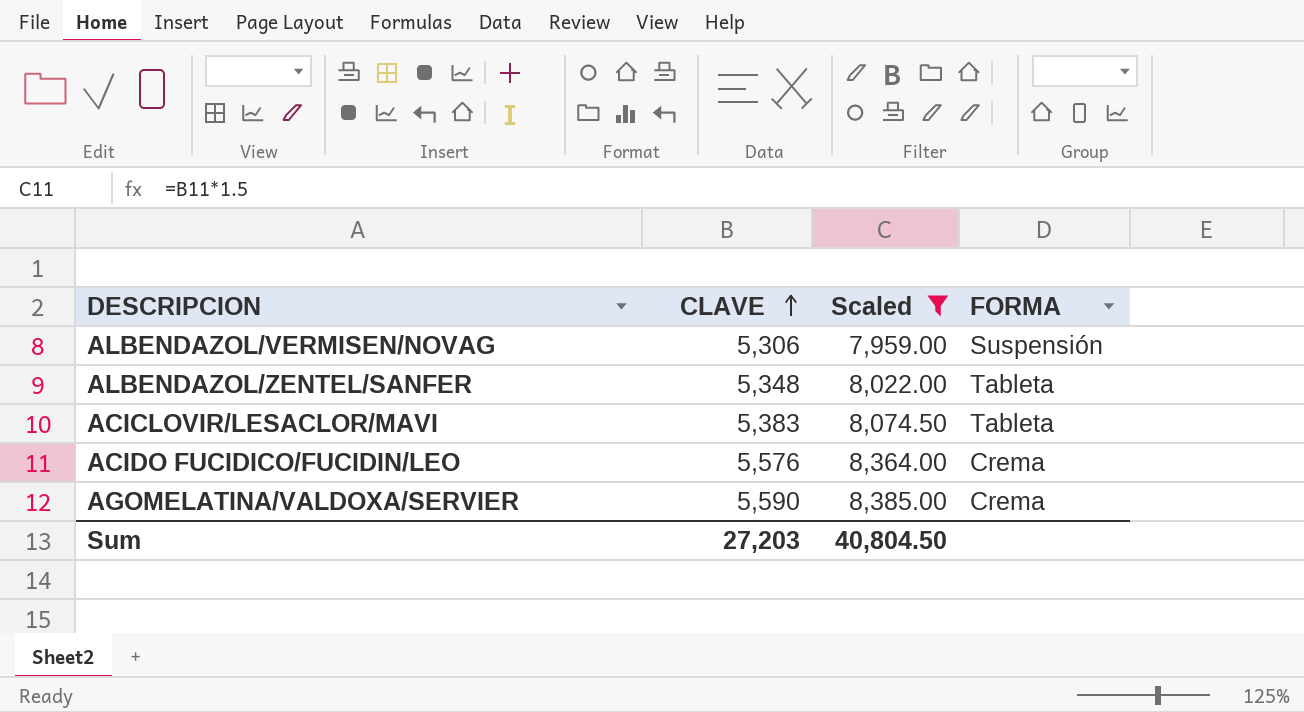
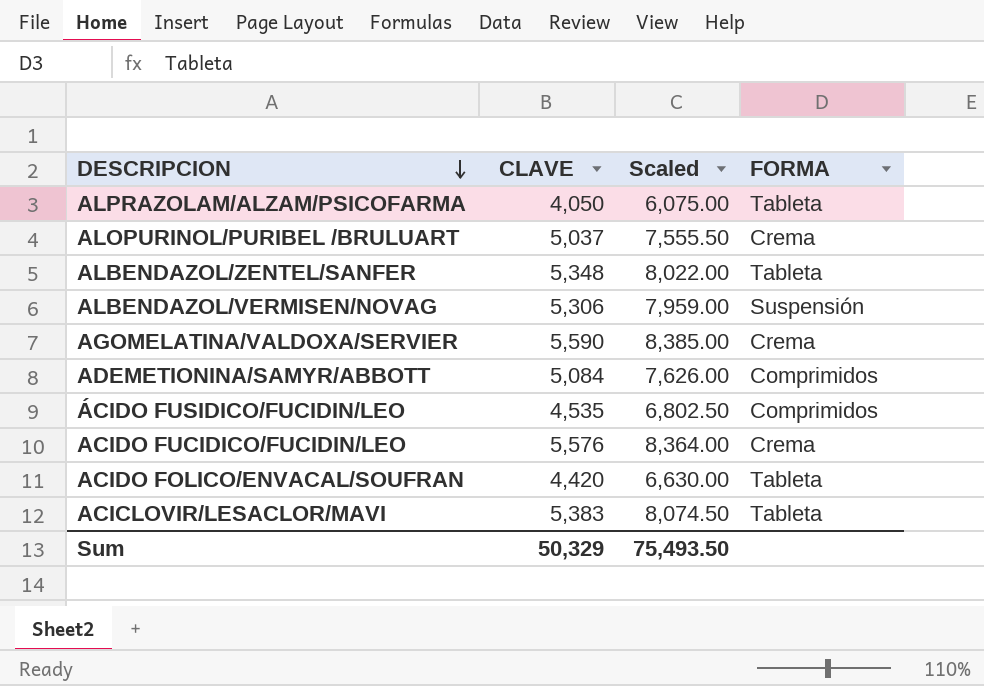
filter: Scaled >= 7,959.00 -> none
row order: CLAVE ascending -> DESCRIPCION descending
Sum | CLAVE: 27,203 -> 50,329
Sum | Scaled: 40,804.50 -> 75,493.50

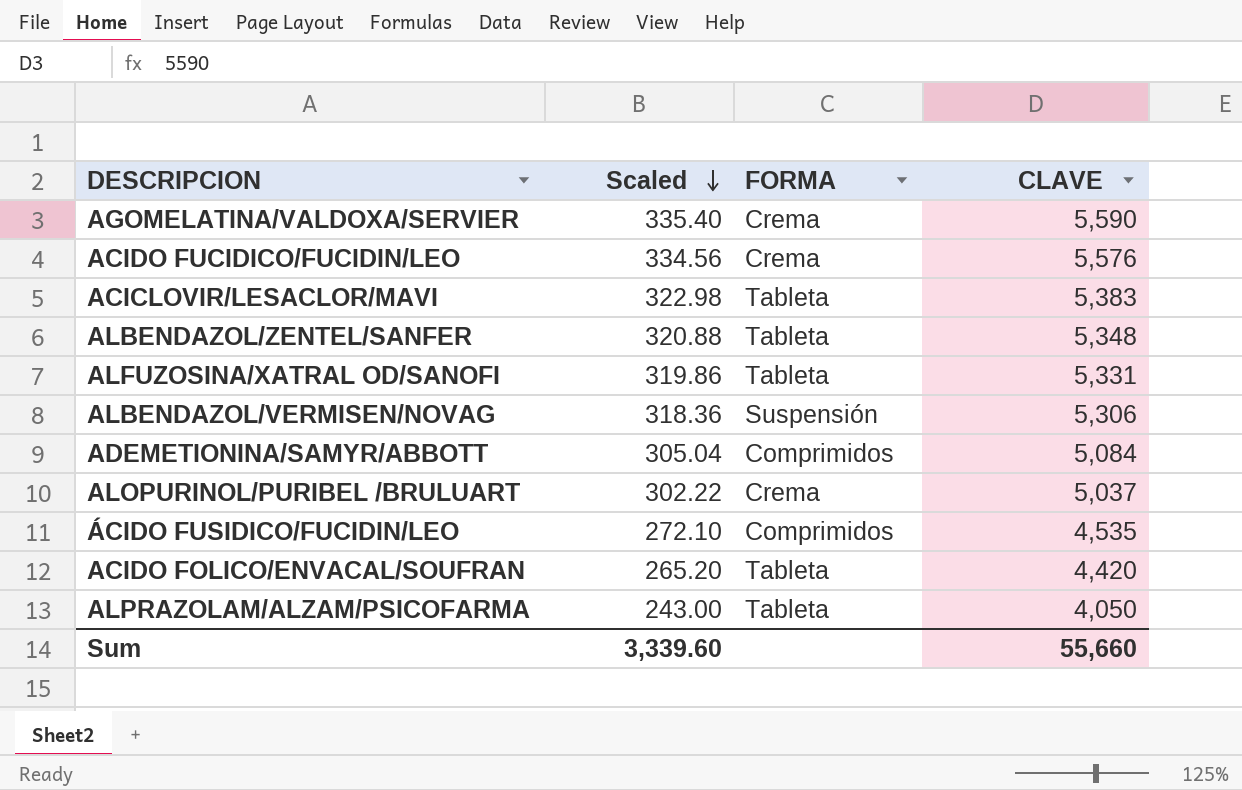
row order: DESCRIPCION descending -> Scaled descending
column Scaled | formula: [CLAVE] * 1.5 -> [CLAVE] * 0.06
column CLAVE | position: 2 -> 4
row ALFUZOSINA/XATRAL OD/SANOFI: none -> 319.86 | Tableta | 5,331
Sum | Scaled: 75,493.50 -> 3,339.60
Sum | CLAVE: 50,329 -> 55,660

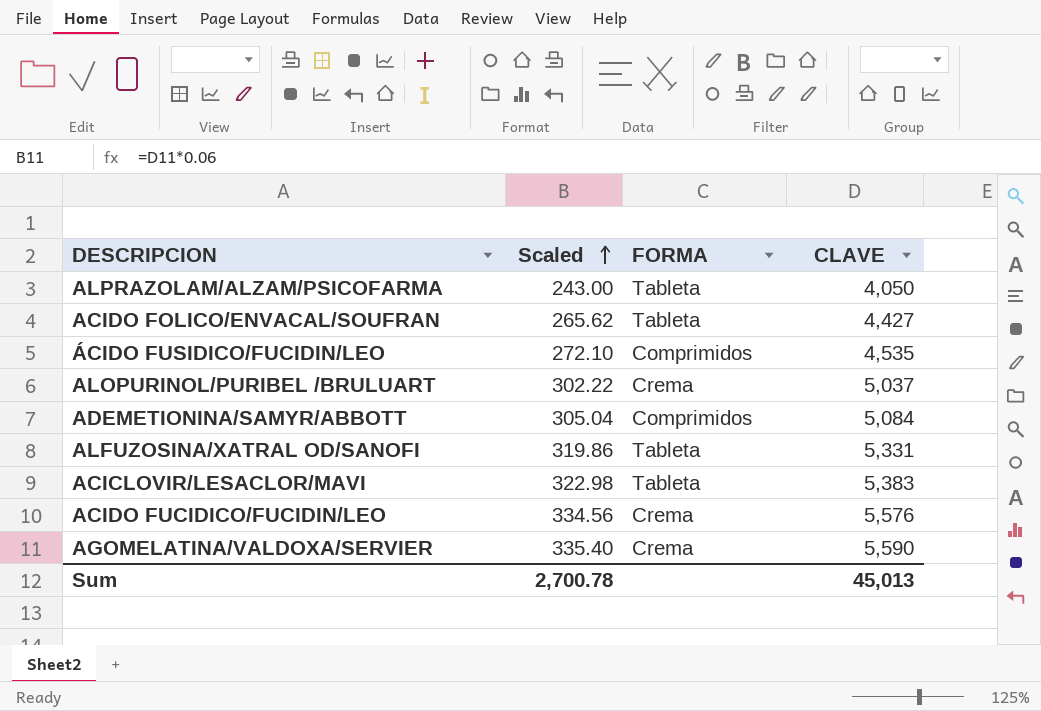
row order: Scaled descending -> Scaled ascending
row ALBENDAZOL/ZENTEL/SANFER: 320.88 | Tableta | 5,348 -> none
row ALBENDAZOL/VERMISEN/NOVAG: 318.36 | Suspensión | 5,306 -> none
ACIDO FOLICO/ENVACAL/SOUFRAN | Scaled: 265.20 -> 265.62
ACIDO FOLICO/ENVACAL/SOUFRAN | CLAVE: 4,420 -> 4,427
Sum | Scaled: 3,339.60 -> 2,700.78
Sum | CLAVE: 55,660 -> 45,013

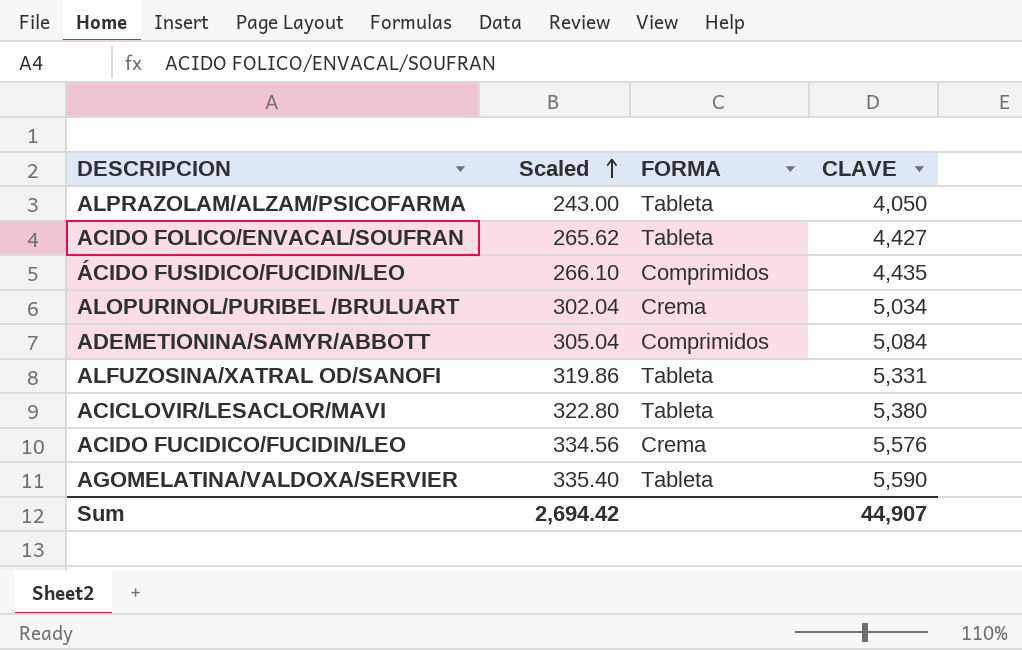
ÁCIDO FUSIDICO/FUCIDIN/LEO | Scaled: 272.10 -> 266.10
ÁCIDO FUSIDICO/FUCIDIN/LEO | CLAVE: 4,535 -> 4,435
ALOPURINOL/PURIBEL /BRULUART | Scaled: 302.22 -> 302.04
ALOPURINOL/PURIBEL /BRULUART | CLAVE: 5,037 -> 5,034
ACICLOVIR/LESACLOR/MAVI | Scaled: 322.98 -> 322.80
ACICLOVIR/LESACLOR/MAVI | CLAVE: 5,383 -> 5,380
AGOMELATINA/VALDOXA/SERVIER | FORMA: Crema -> Tableta
Sum | Scaled: 2,700.78 -> 2,694.42
Sum | CLAVE: 45,013 -> 44,907

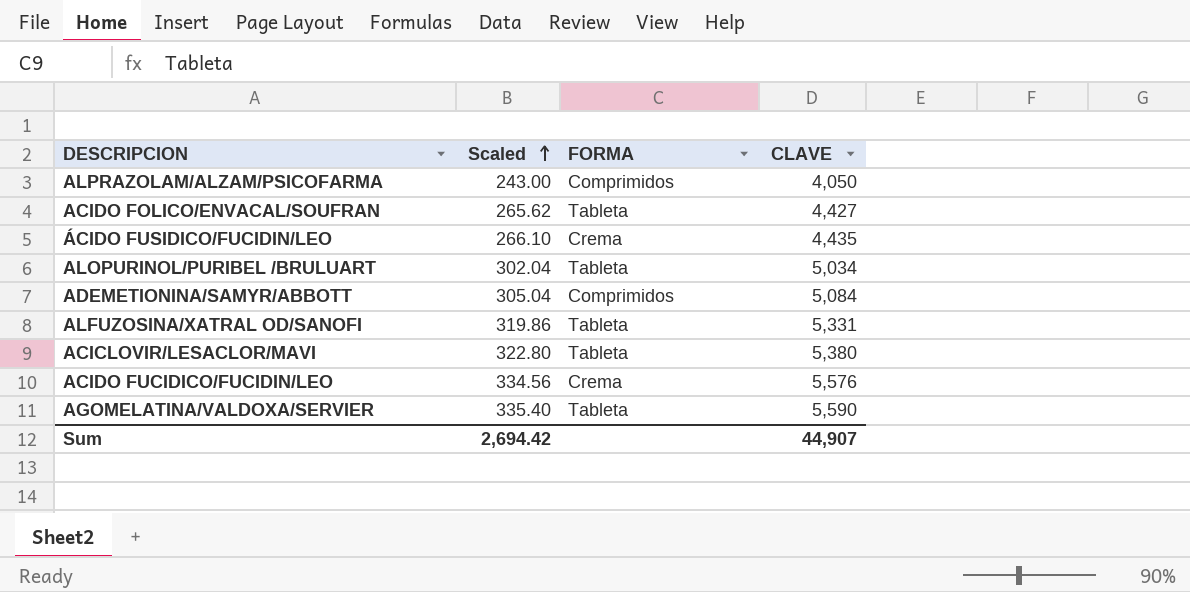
ALPRAZOLAM/ALZAM/PSICOFARMA | FORMA: Tableta -> Comprimidos
ÁCIDO FUSIDICO/FUCIDIN/LEO | FORMA: Comprimidos -> Crema
ALOPURINOL/PURIBEL /BRULUART | FORMA: Crema -> Tableta

